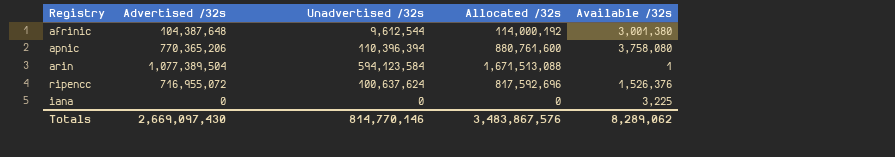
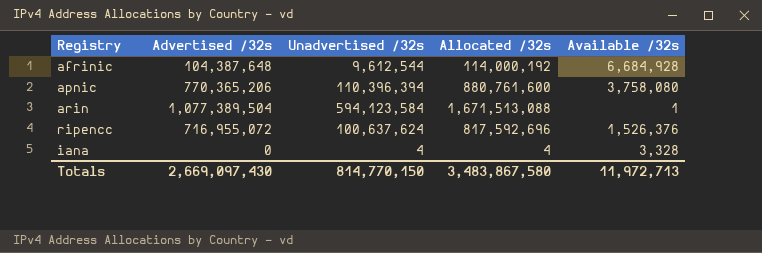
afrinic | Available /32s: 3,001,380 -> 6,684,928
iana | Unadvertised /32s: 0 -> 4
iana | Allocated /32s: 0 -> 4
iana | Available /32s: 3,225 -> 3,328
Totals | Unadvertised /32s: 814,770,146 -> 814,770,150
Totals | Allocated /32s: 3,483,867,576 -> 3,483,867,580
Totals | Available /32s: 8,289,062 -> 11,972,713

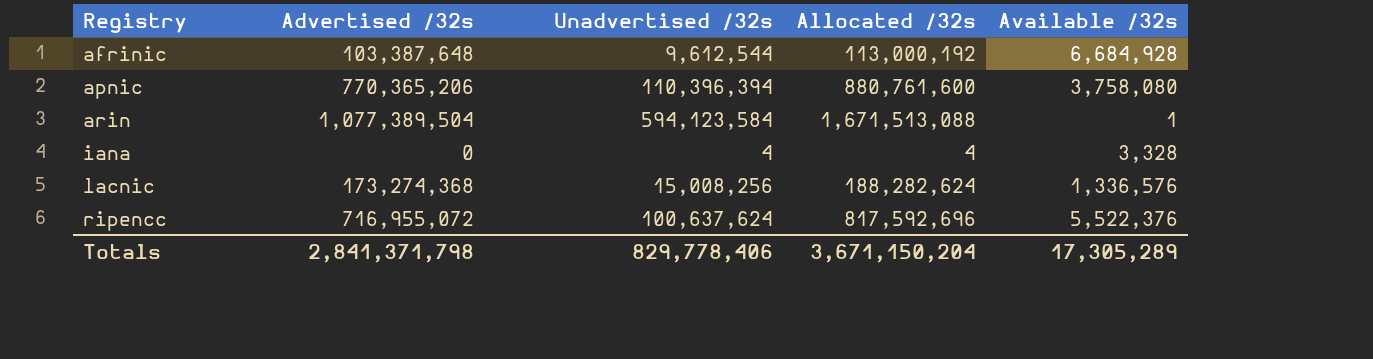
row order: none -> Registry ascending
afrinic | Advertised /32s: 104,387,648 -> 103,387,648
afrinic | Allocated /32s: 114,000,192 -> 113,000,192
row lacnic: none -> 173,274,368 | 15,008,256 | 188,282,624 | 1,336,576
ripencc | Available /32s: 1,526,376 -> 5,522,376
Totals | Advertised /32s: 2,669,097,430 -> 2,841,371,798
Totals | Unadvertised /32s: 814,770,150 -> 829,778,406
Totals | Allocated /32s: 3,483,867,580 -> 3,671,150,204
Totals | Available /32s: 11,972,713 -> 17,305,289

